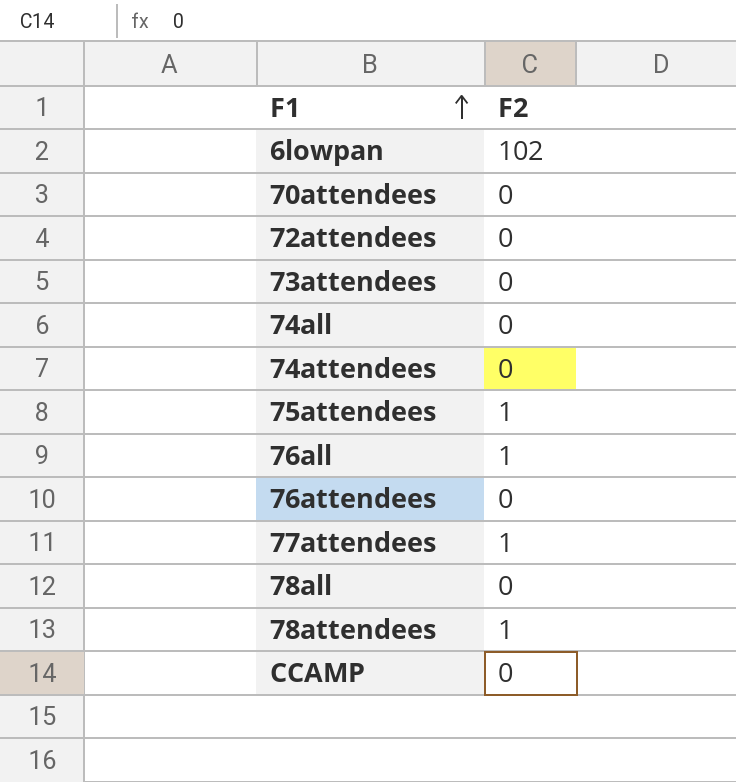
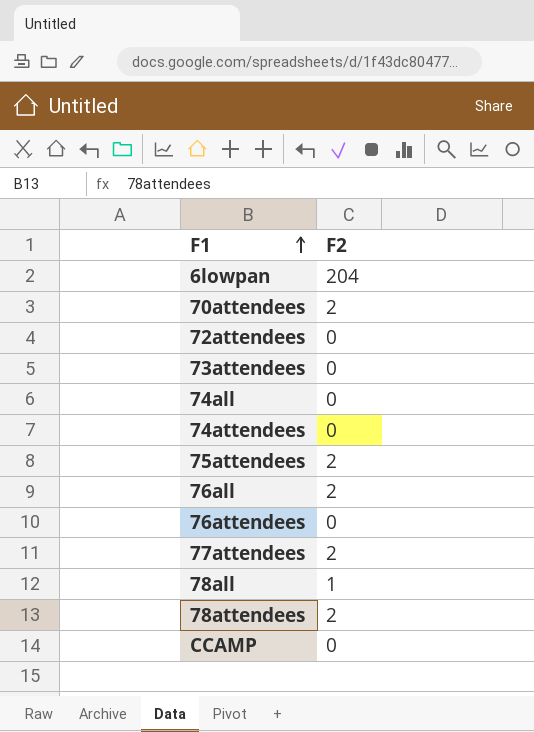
6lowpan | F2: 102 -> 204
70attendees | F2: 0 -> 2
75attendees | F2: 1 -> 2
76all | F2: 1 -> 2
77attendees | F2: 1 -> 2
78all | F2: 0 -> 1
78attendees | F2: 1 -> 2

